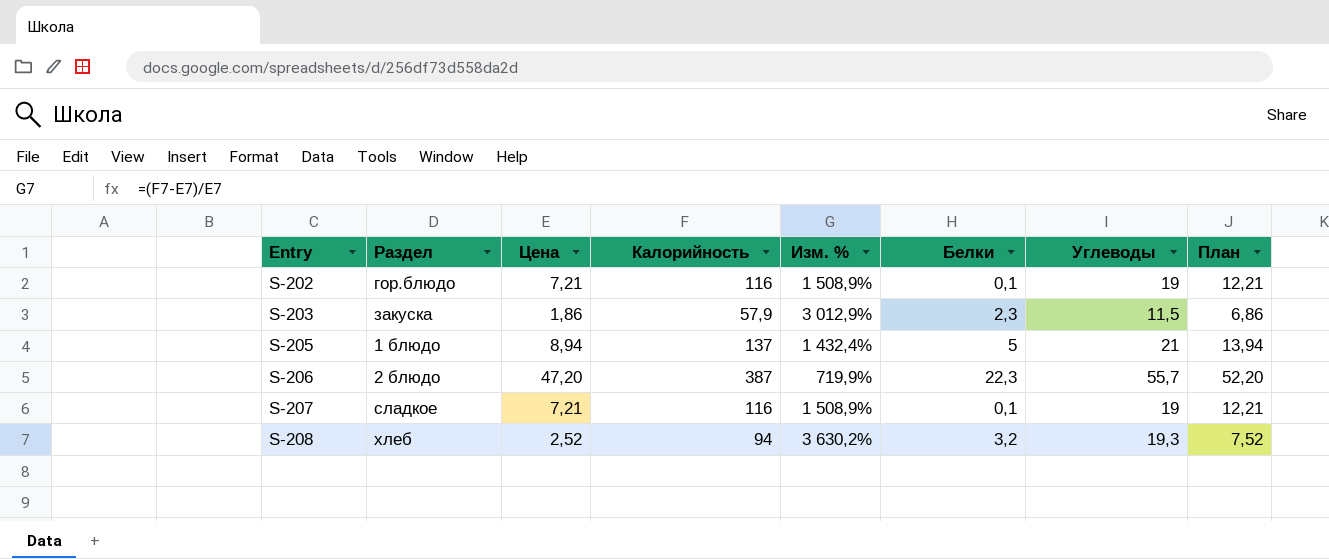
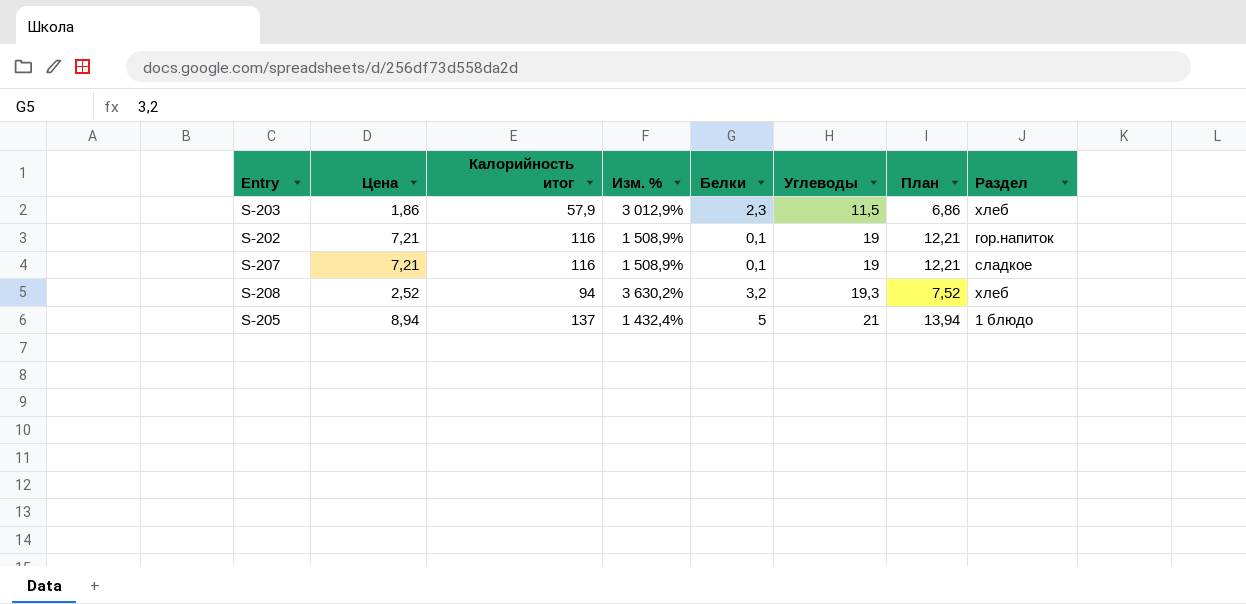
row order: Entry ascending -> Углеводы ascending
column name: Калорийность -> Калорийность итог
column Раздел | position: 2 -> 8
row S-206: 2 блюдо | 47,20 | 387 | 719,9% | 22,3 | 55,7 | 52,20 -> none
S-203 | Раздел: закуска -> хлеб
S-202 | Раздел: гор.блюдо -> гор.напиток

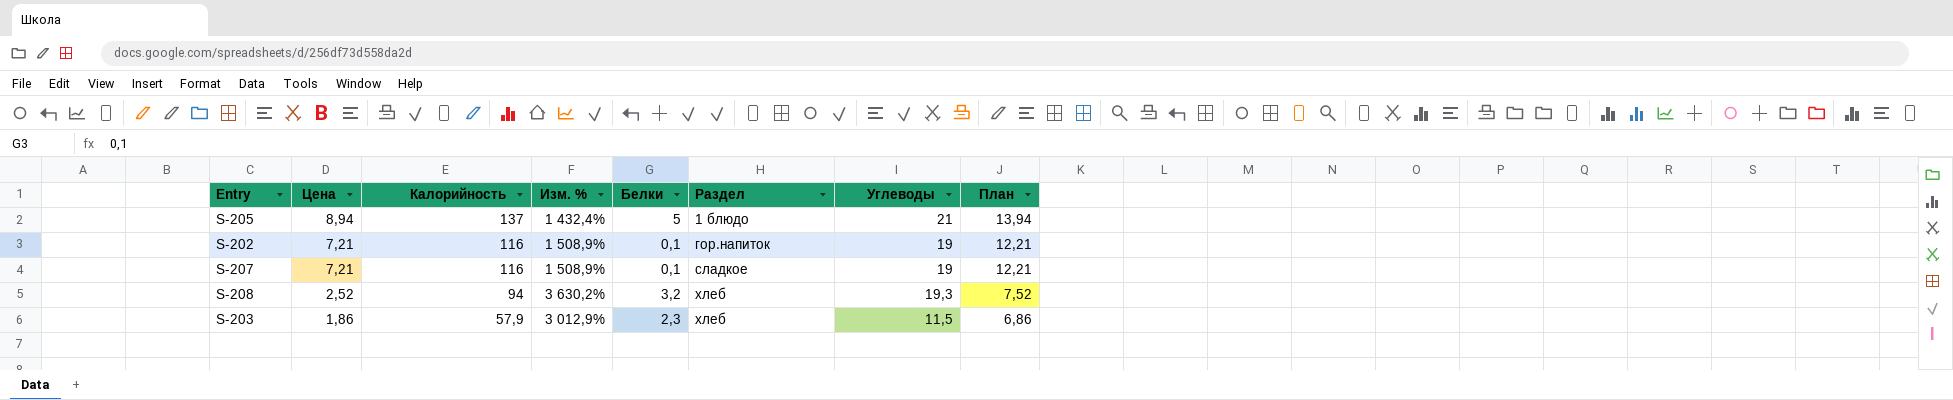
row order: Углеводы ascending -> Цена descending
column name: Калорийность итог -> Калорийность
column Раздел | position: 8 -> 6

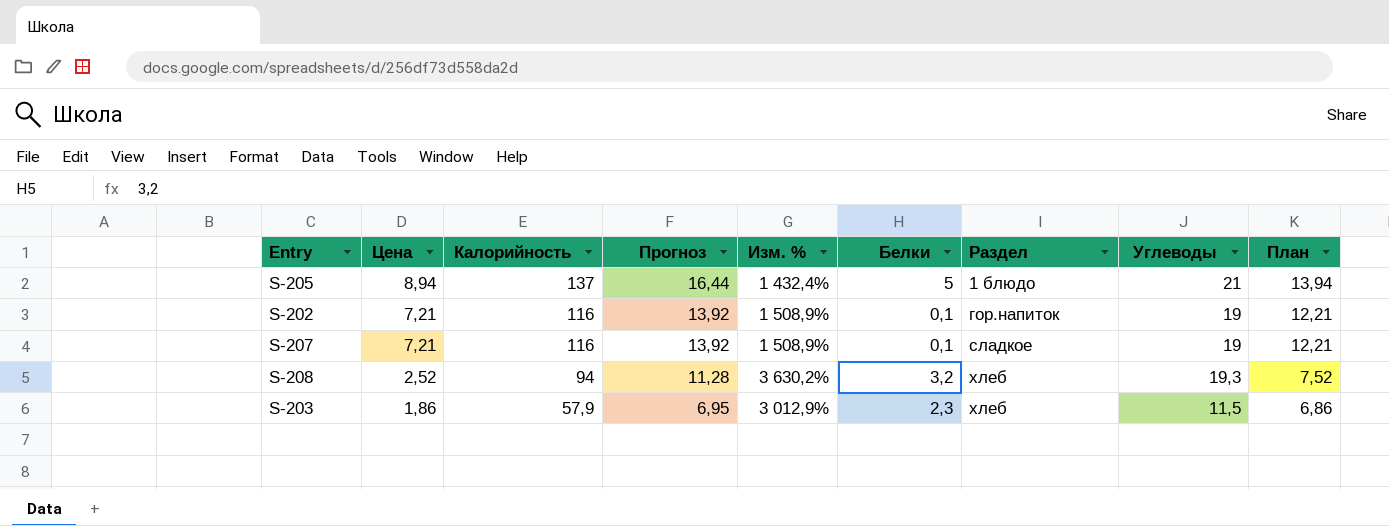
column Прогноз | formula: none -> [Калорийность] * 0,12

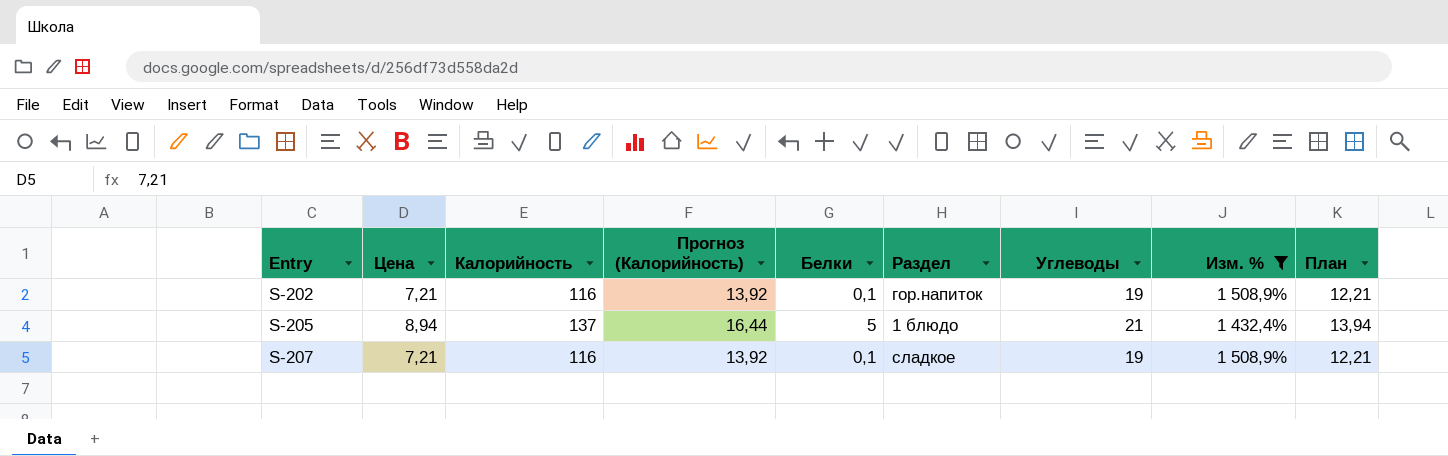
filter: none -> Изм. % <= 1 508,9%
row order: Цена descending -> Entry ascending
column name: Прогноз -> Прогноз (Калорийность)
column Изм. % | position: 5 -> 8

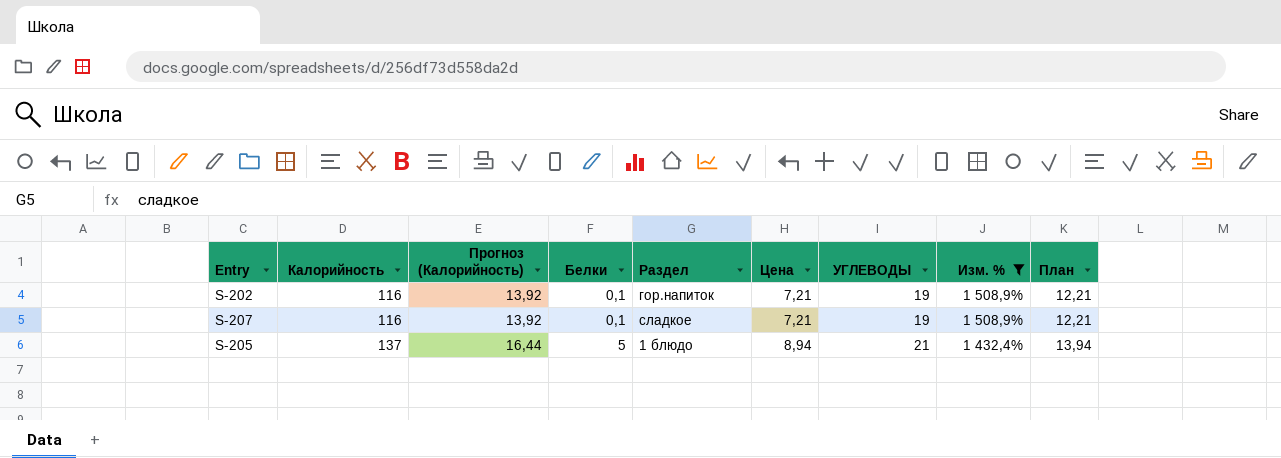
row order: Entry ascending -> Калорийность ascending
column Цена | position: 2 -> 6
column name: Углеводы -> УГЛЕВОДЫ

